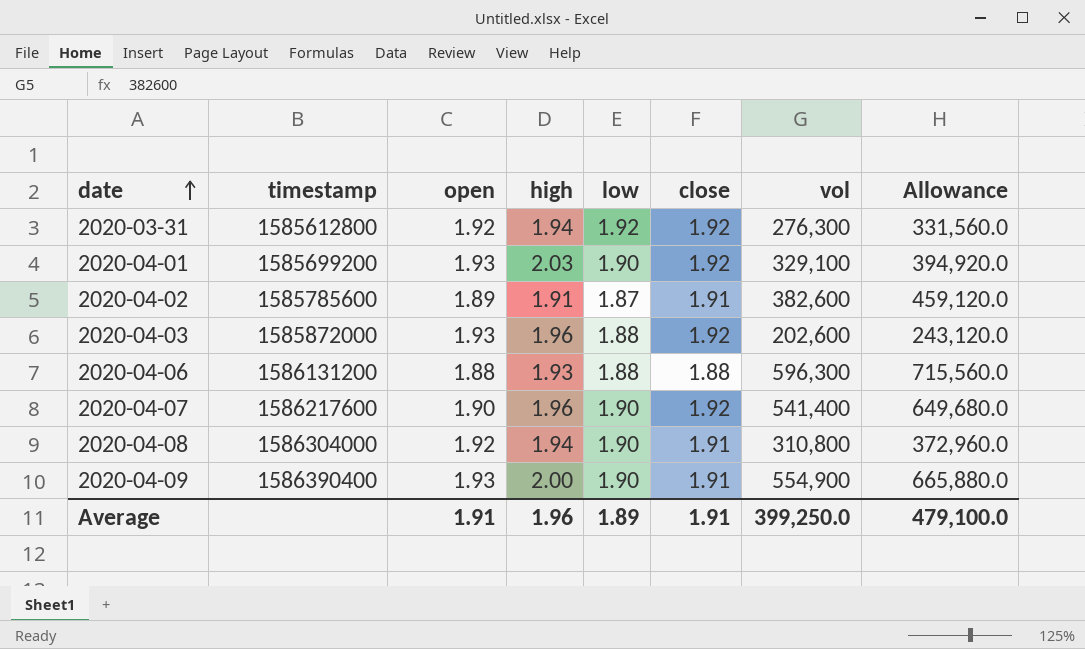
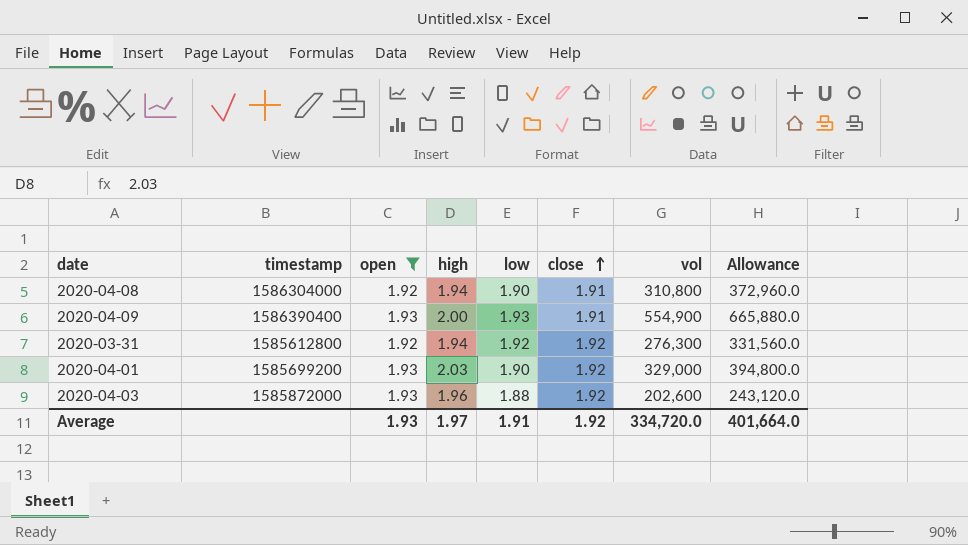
filter: none -> open >= 1.92
row order: date ascending -> close ascending
2020-04-09 | low: 1.90 -> 1.93
2020-04-01 | vol: 329,100 -> 329,000
2020-04-01 | Allowance: 394,920.0 -> 394,800.0
Average | open: 1.91 -> 1.93
Average | high: 1.96 -> 1.97
Average | low: 1.89 -> 1.91
Average | close: 1.91 -> 1.92
Average | vol: 399,250.0 -> 334,720.0
Average | Allowance: 479,100.0 -> 401,664.0

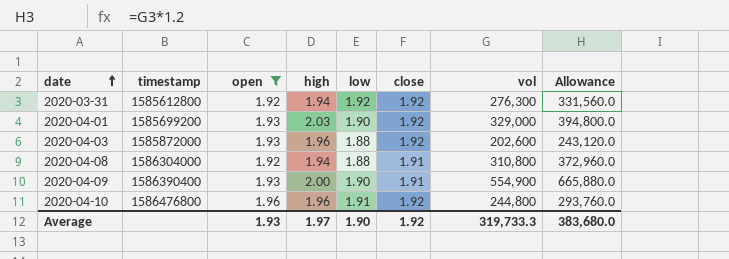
row order: close ascending -> date ascending
2020-04-08 | low: 1.90 -> 1.88
2020-04-09 | low: 1.93 -> 1.90
row 2020-04-10: none -> 1586476800 | 1.96 | 1.96 | 1.91 | 1.92 | 244,800 | 293,760.0
Average | low: 1.91 -> 1.90
Average | vol: 334,720.0 -> 319,733.3
Average | Allowance: 401,664.0 -> 383,680.0

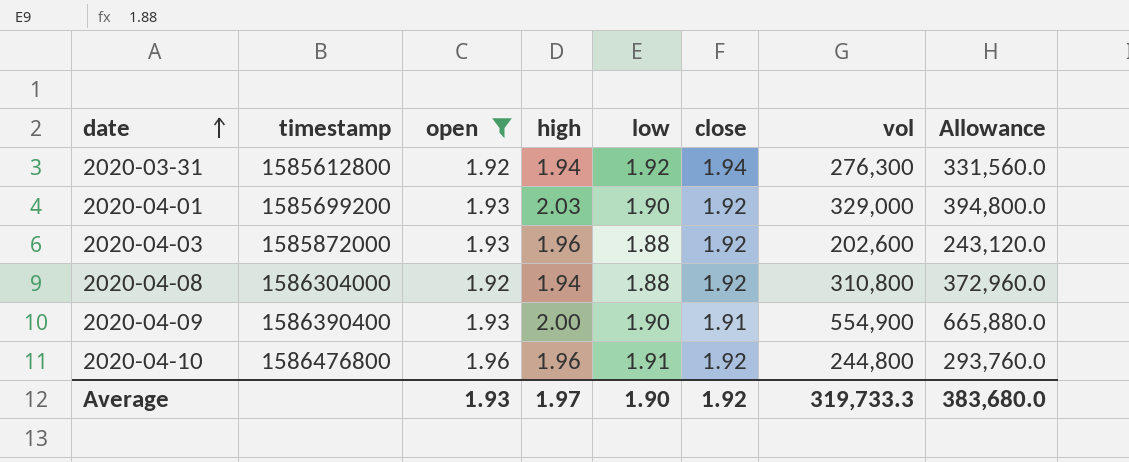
2020-03-31 | close: 1.92 -> 1.94
2020-04-08 | close: 1.91 -> 1.92

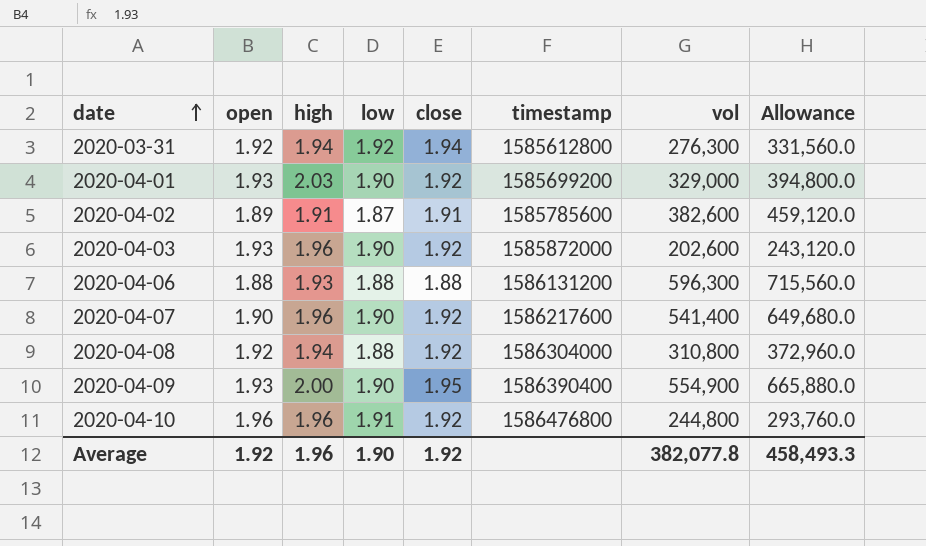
filter: open >= 1.92 -> none
column timestamp | position: 2 -> 6
2020-04-03 | low: 1.88 -> 1.90
2020-04-09 | close: 1.91 -> 1.95
Average | open: 1.93 -> 1.92
Average | high: 1.97 -> 1.96
Average | vol: 319,733.3 -> 382,077.8
Average | Allowance: 383,680.0 -> 458,493.3

